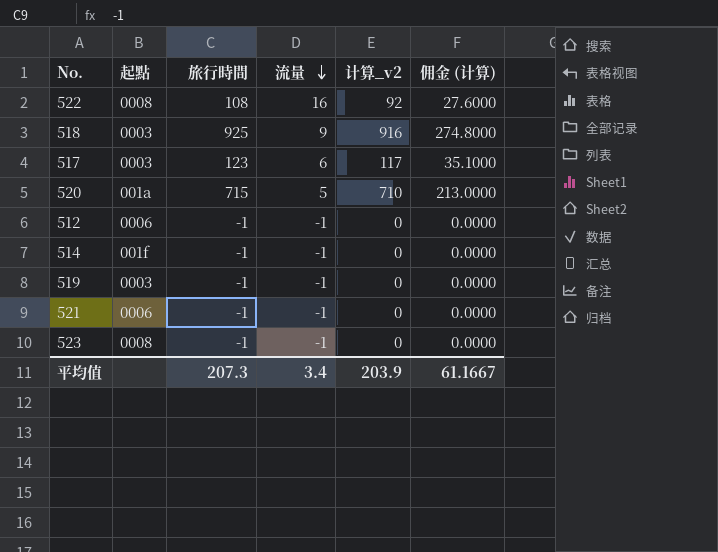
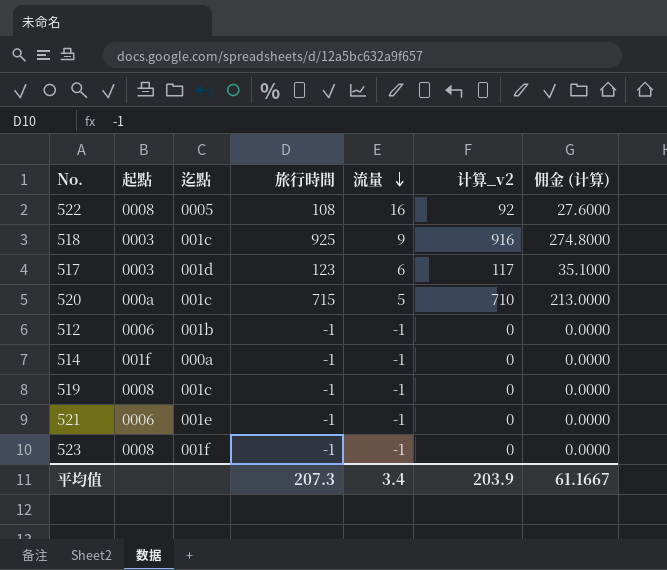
column 迄點 | position: none -> 3
520 | 起點: 001a -> 000a
519 | 起點: 0003 -> 0008

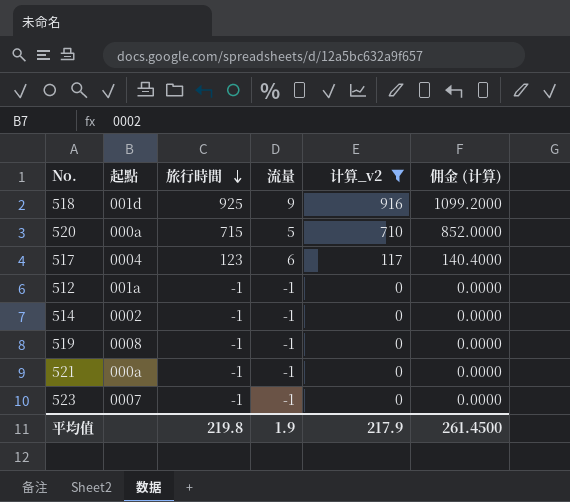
filter: none -> 计算_v2 != 92
row order: 流量 descending -> 旅行時間 descending
column 迄點 | position: 3 -> none
column 佣金 (计算) | formula: [计算_v2] * 0.3 -> [计算_v2] * 1.2
518 | 起點: 0003 -> 001d
517 | 起點: 0003 -> 0004
512 | 起點: 0006 -> 001a
514 | 起點: 001f -> 0002
521 | 起點: 0006 -> 000a
523 | 起點: 0008 -> 0007
平均值 | 旅行時間: 207.3 -> 219.8
平均值 | 流量: 3.4 -> 1.9
平均值 | 计算_v2: 203.9 -> 217.9
平均值 | 佣金 (计算): 61.1667 -> 261.4500

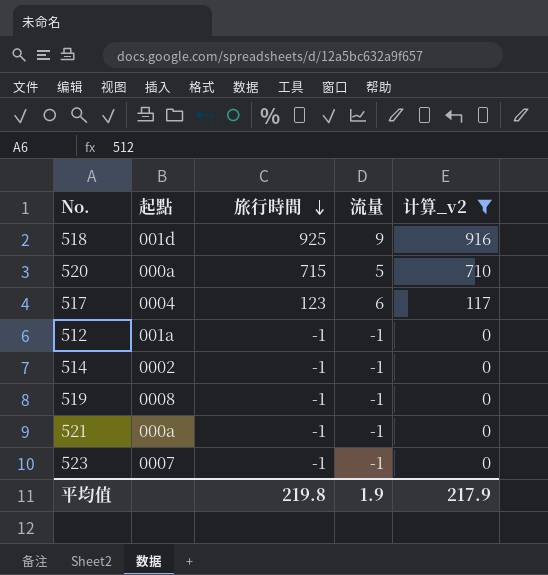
column 佣金 (计算) | formula: [计算_v2] * 1.2 -> none

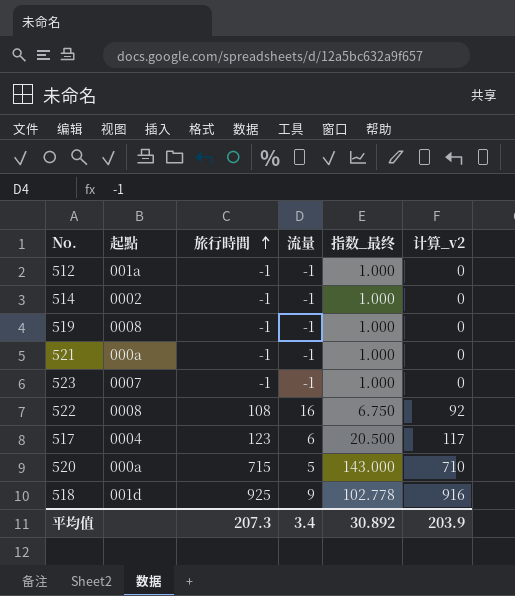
filter: 计算_v2 != 92 -> none
row order: 旅行時間 descending -> 旅行時間 ascending
column 指数_最终 | formula: none -> [旅行時間] / [流量]
平均值 | 旅行時間: 219.8 -> 207.3
平均值 | 流量: 1.9 -> 3.4
平均值 | 计算_v2: 217.9 -> 203.9

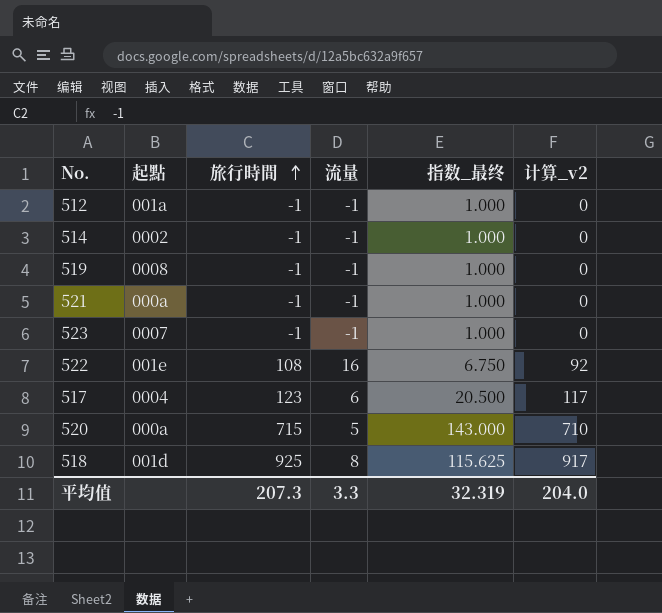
522 | 起點: 0008 -> 001e
518 | 流量: 9 -> 8
518 | 指数_最终: 102.778 -> 115.625
518 | 计算_v2: 916 -> 917
平均值 | 流量: 3.4 -> 3.3
平均值 | 指数_最终: 30.892 -> 32.319
平均值 | 计算_v2: 203.9 -> 204.0

